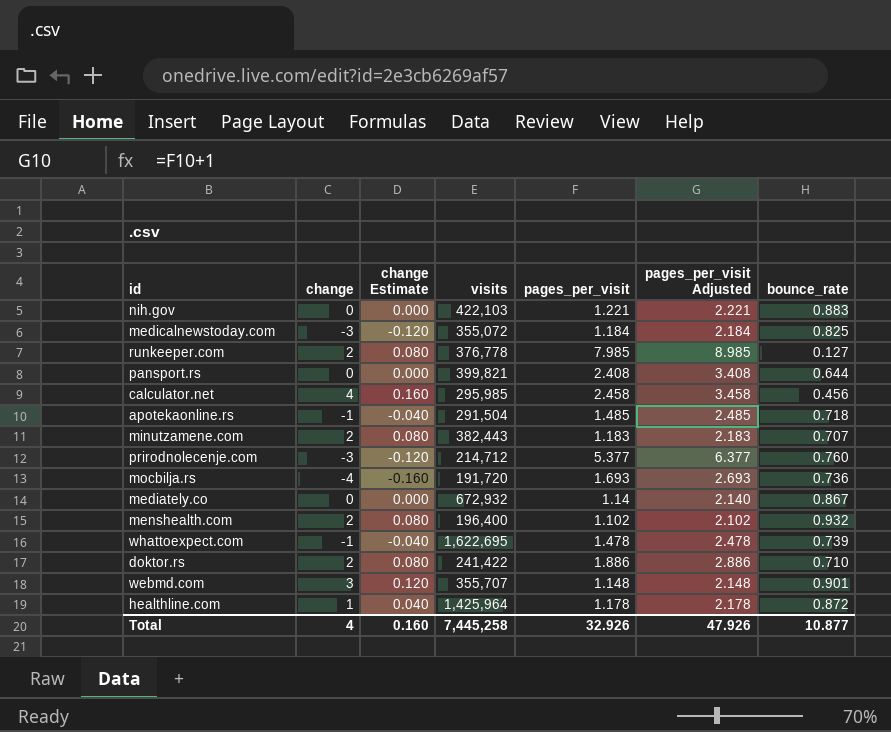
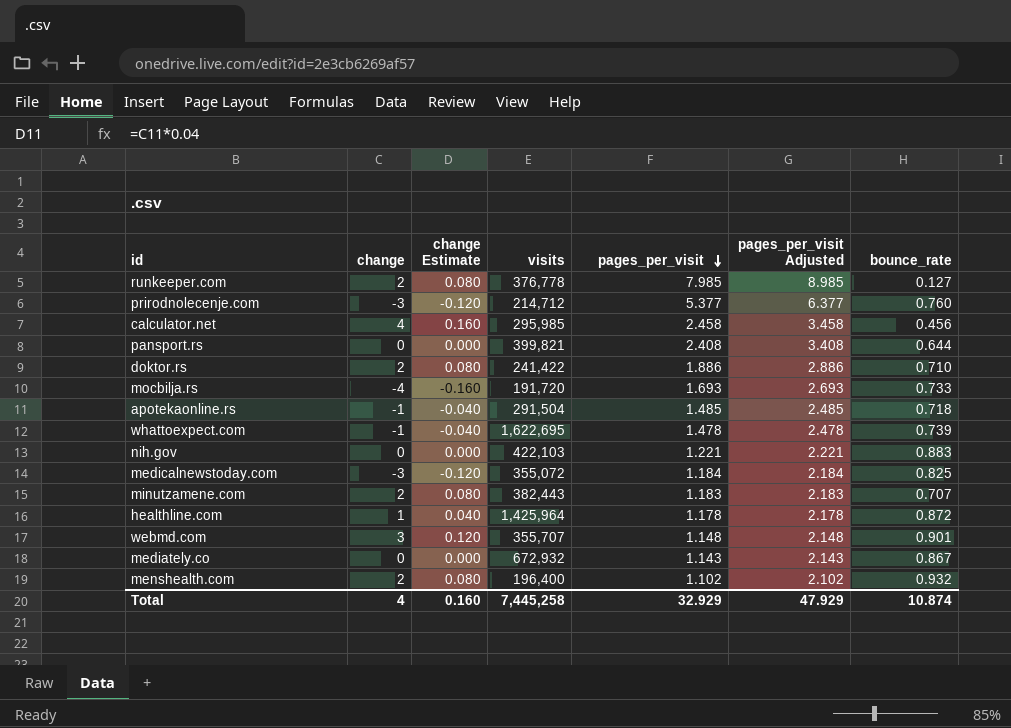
row order: none -> pages_per_visit descending
mocbilja.rs | bounce_rate: 0.736 -> 0.733
mediately.co | pages_per_visit: 1.14 -> 1.143
mediately.co | pages_per_visit Adjusted: 2.140 -> 2.143
Total | pages_per_visit: 32.926 -> 32.929
Total | pages_per_visit Adjusted: 47.926 -> 47.929
Total | bounce_rate: 10.877 -> 10.874

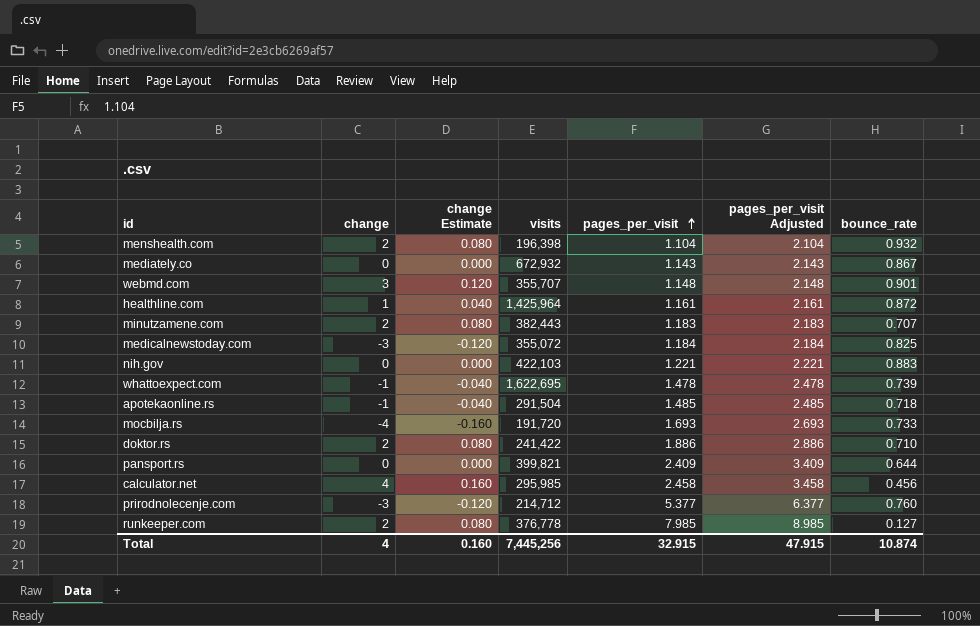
row order: pages_per_visit descending -> pages_per_visit ascending
menshealth.com | visits: 196,400 -> 196,398
menshealth.com | pages_per_visit: 1.102 -> 1.104
menshealth.com | pages_per_visit Adjusted: 2.102 -> 2.104
healthline.com | pages_per_visit: 1.178 -> 1.161
healthline.com | pages_per_visit Adjusted: 2.178 -> 2.161
pansport.rs | pages_per_visit: 2.408 -> 2.409
pansport.rs | pages_per_visit Adjusted: 3.408 -> 3.409
Total | visits: 7,445,258 -> 7,445,256
Total | pages_per_visit: 32.929 -> 32.915
Total | pages_per_visit Adjusted: 47.929 -> 47.915

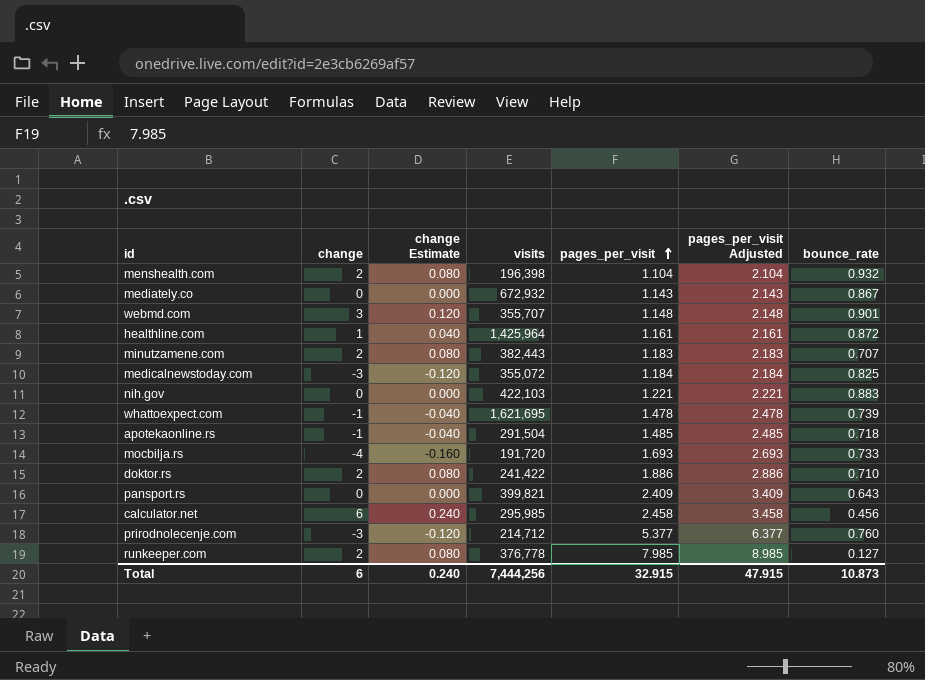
whattoexpect.com | visits: 1,622,695 -> 1,621,695
pansport.rs | bounce_rate: 0.644 -> 0.643
calculator.net | change: 4 -> 6
calculator.net | change Estimate: 0.160 -> 0.240
Total | change: 4 -> 6
Total | change Estimate: 0.160 -> 0.240
Total | visits: 7,445,256 -> 7,444,256
Total | bounce_rate: 10.874 -> 10.873

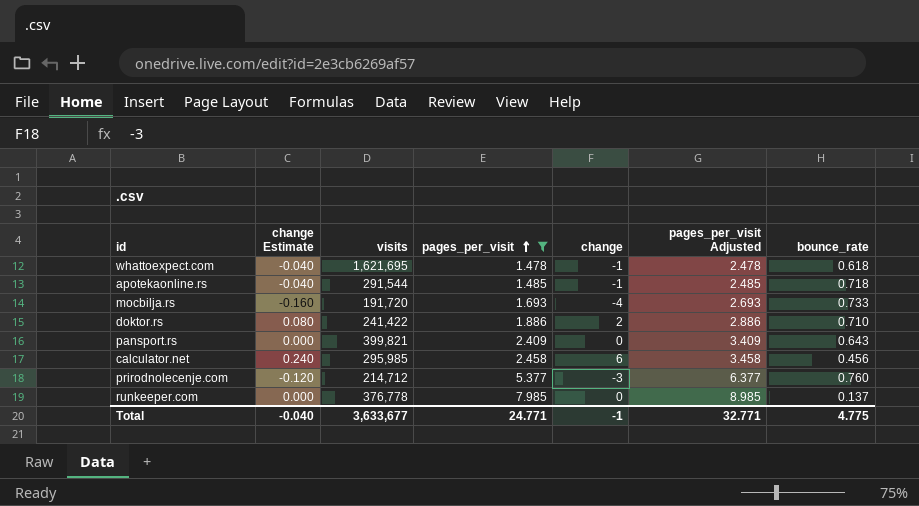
filter: none -> pages_per_visit >= 1.478
column change | position: 2 -> 5
whattoexpect.com | bounce_rate: 0.739 -> 0.618
apotekaonline.rs | visits: 291,504 -> 291,544
runkeeper.com | change Estimate: 0.080 -> 0.000
runkeeper.com | change: 2 -> 0
runkeeper.com | bounce_rate: 0.127 -> 0.137
Total | change Estimate: 0.240 -> -0.040
Total | visits: 7,444,256 -> 3,633,677
Total | pages_per_visit: 32.915 -> 24.771
Total | change: 6 -> -1
Total | pages_per_visit Adjusted: 47.915 -> 32.771
Total | bounce_rate: 10.873 -> 4.775

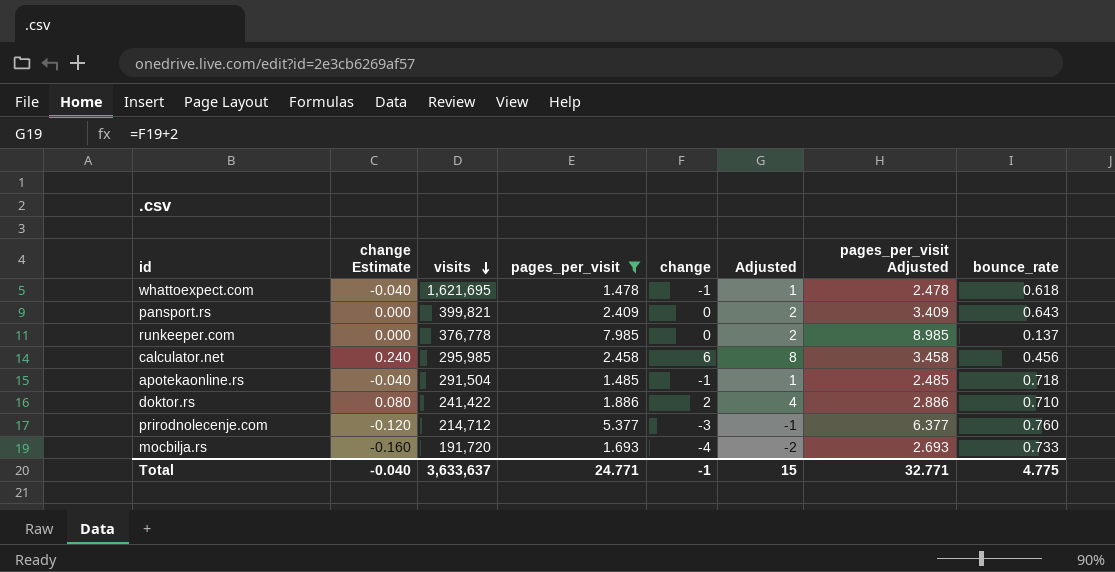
row order: pages_per_visit ascending -> visits descending
column Adjusted | formula: none -> [change] + 2
apotekaonline.rs | visits: 291,544 -> 291,504
Total | visits: 3,633,677 -> 3,633,637

